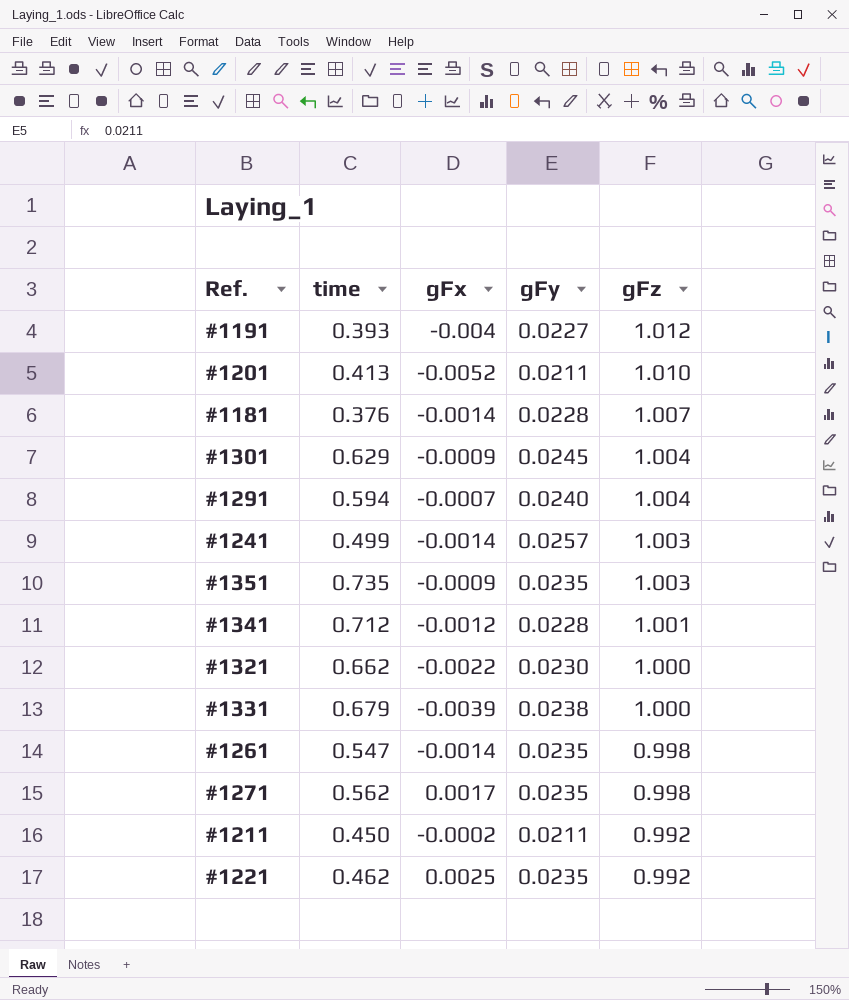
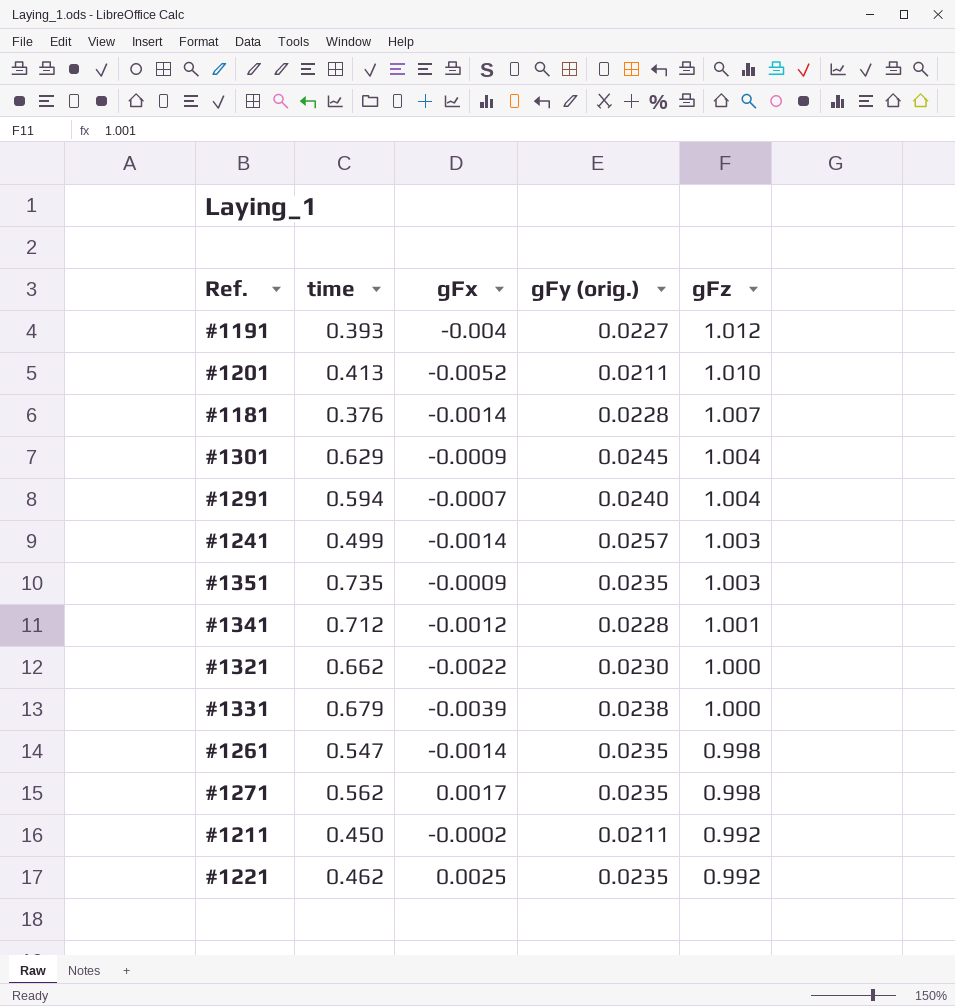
column name: gFy -> gFy (orig.)

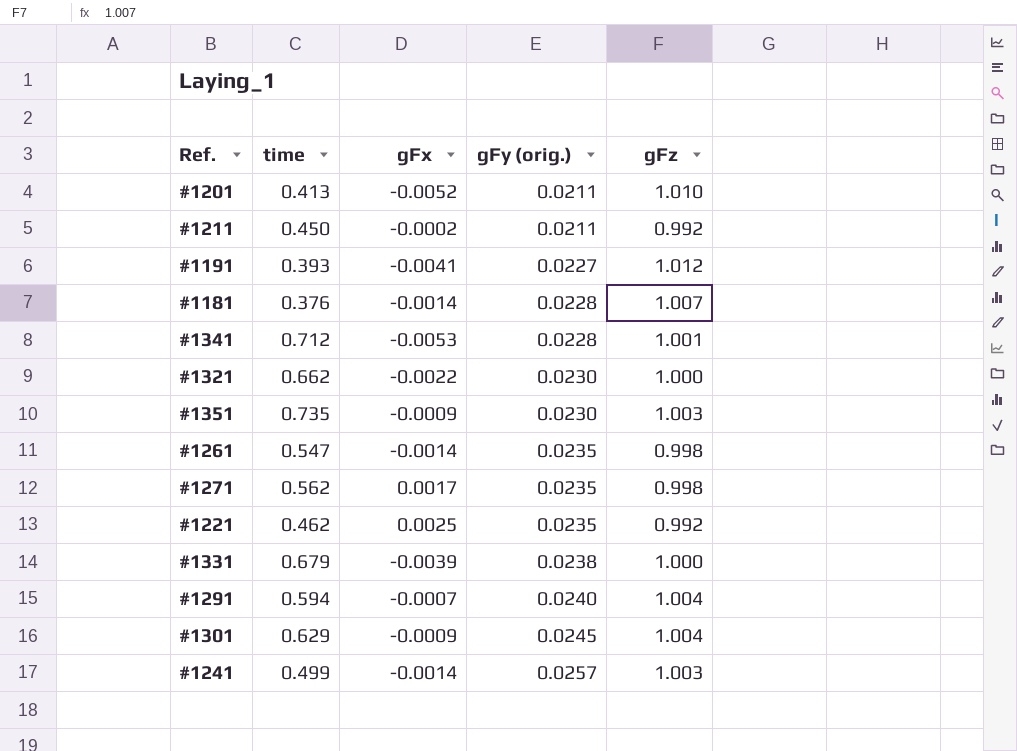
row order: gFz descending -> gFy (orig.) ascending
#1191 | gFx: -0.004 -> -0.0041
#1341 | gFx: -0.0012 -> -0.0053
#1351 | gFy (orig.): 0.0235 -> 0.0230

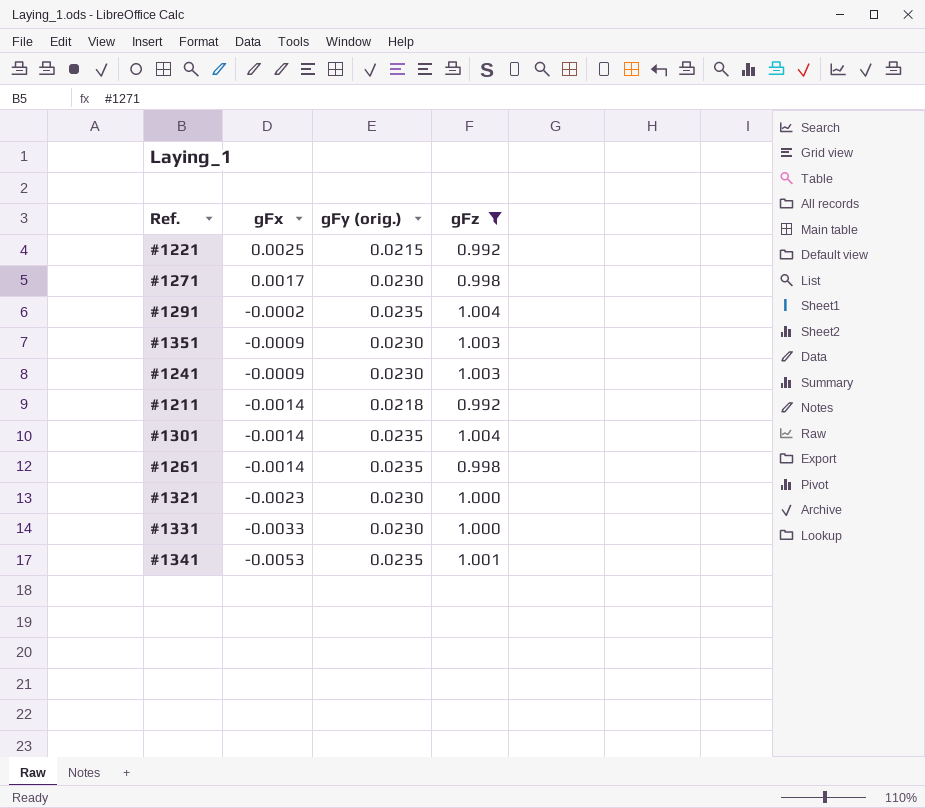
filter: none -> gFz <= 1.004
row order: gFy (orig.) ascending -> gFx descending
column time | position: 2 -> none
#1221 | gFy (orig.): 0.0235 -> 0.0215
#1271 | gFy (orig.): 0.0235 -> 0.0230
#1291 | gFx: -0.0007 -> -0.0002
#1291 | gFy (orig.): 0.0240 -> 0.0235
#1241 | gFx: -0.0014 -> -0.0009
#1241 | gFy (orig.): 0.0257 -> 0.0230
#1211 | gFx: -0.0002 -> -0.0014
#1211 | gFy (orig.): 0.0211 -> 0.0218
#1301 | gFx: -0.0009 -> -0.0014
#1301 | gFy (orig.): 0.0245 -> 0.0235
#1321 | gFx: -0.0022 -> -0.0023
#1331 | gFx: -0.0039 -> -0.0033
#1331 | gFy (orig.): 0.0238 -> 0.0230
#1341 | gFy (orig.): 0.0228 -> 0.0235

